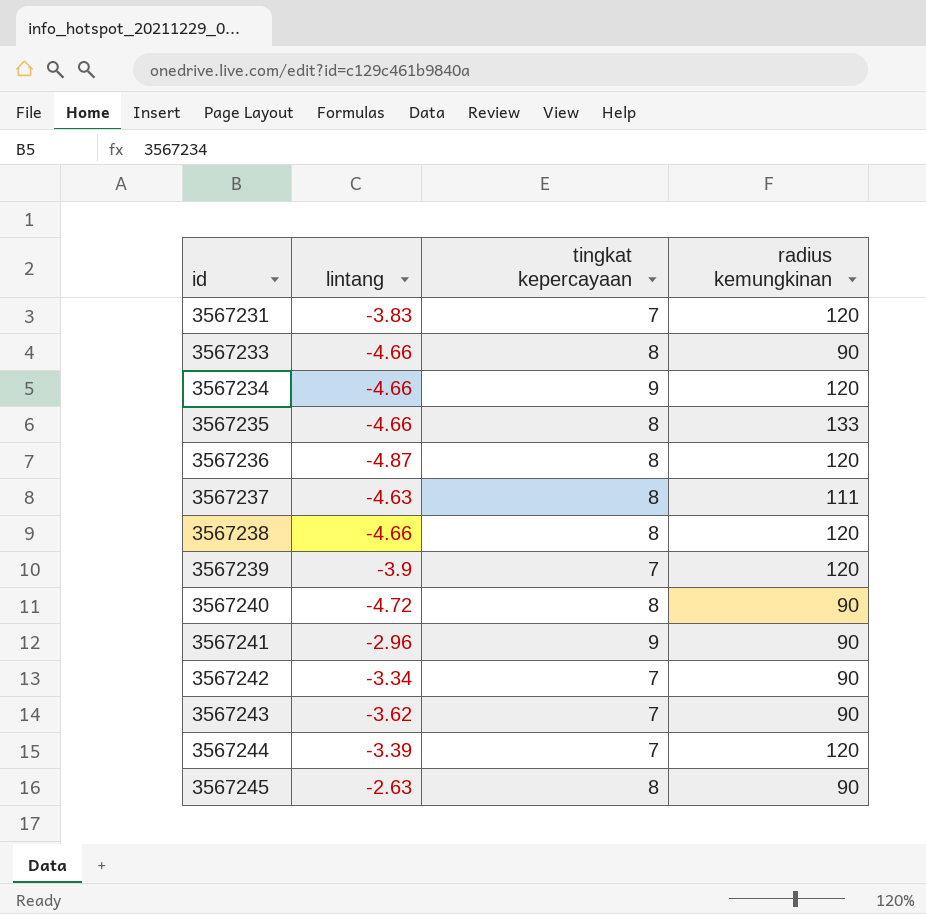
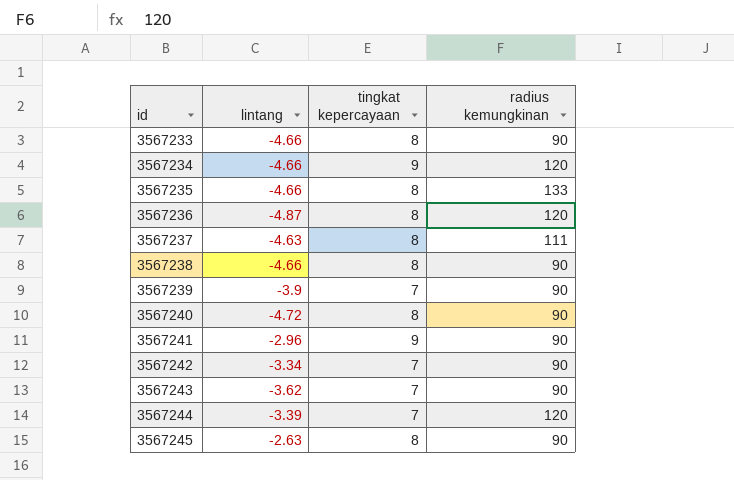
row 3567231: -3.83 | 7 | 120 -> none
3567238 | radius kemungkinan: 120 -> 90
3567239 | radius kemungkinan: 120 -> 90

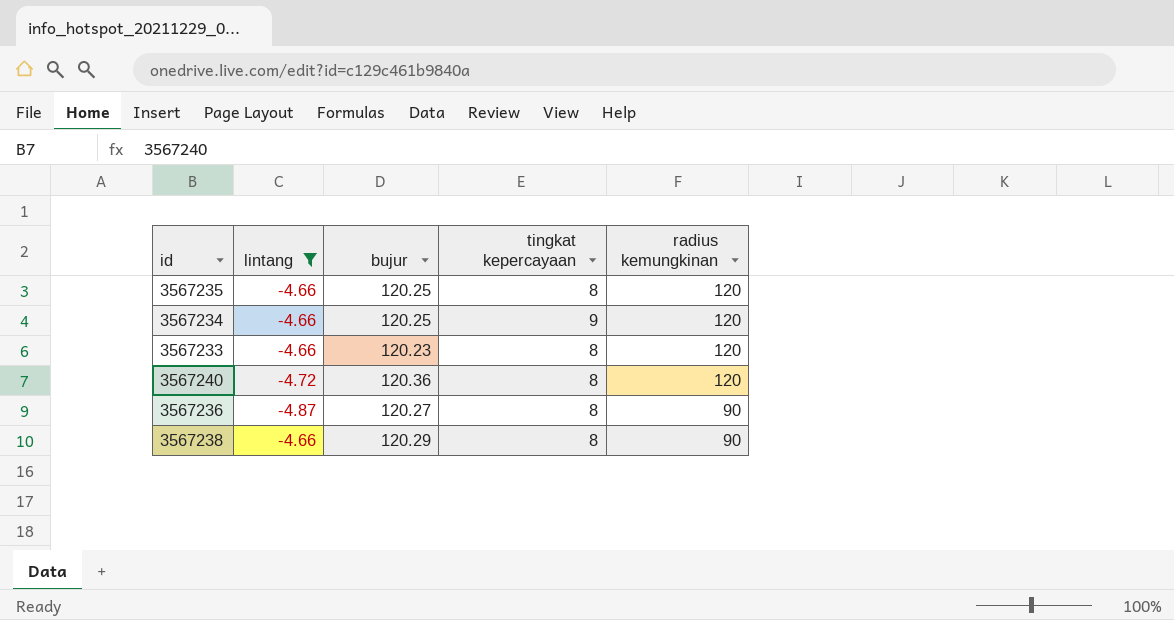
filter: none -> lintang <= -4.66
row order: id ascending -> radius kemungkinan descending
column bujur | position: none -> 3
3567235 | radius kemungkinan: 133 -> 120
3567233 | radius kemungkinan: 90 -> 120
3567240 | radius kemungkinan: 90 -> 120
3567236 | radius kemungkinan: 120 -> 90

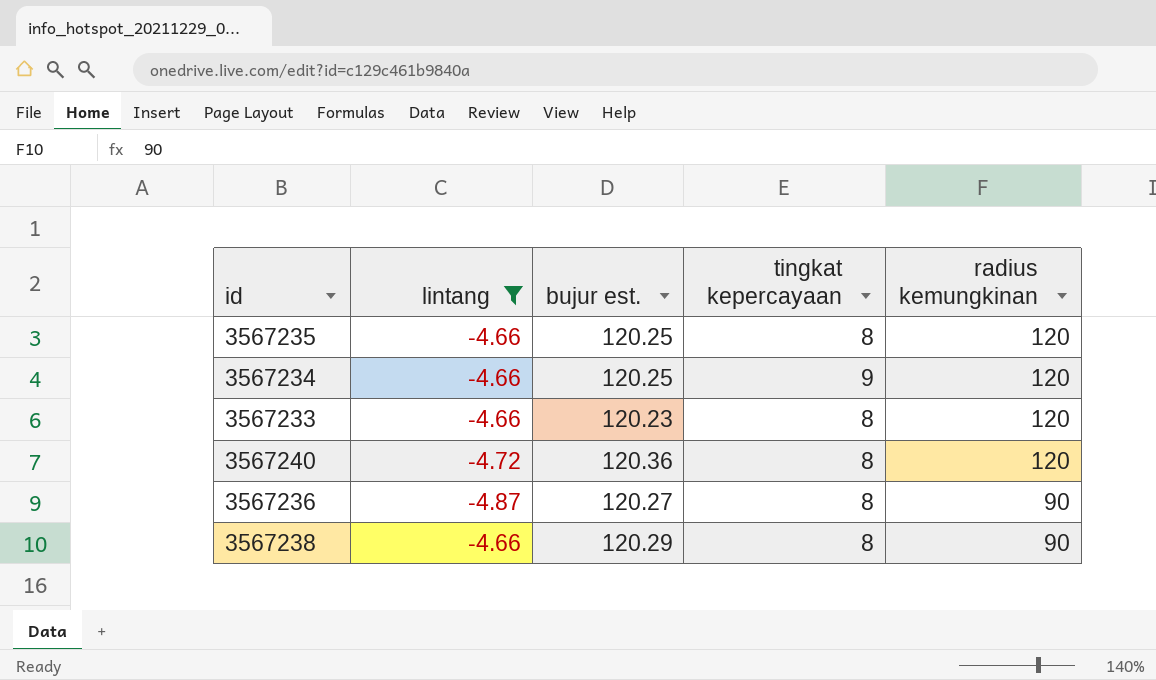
column name: bujur -> bujur est.

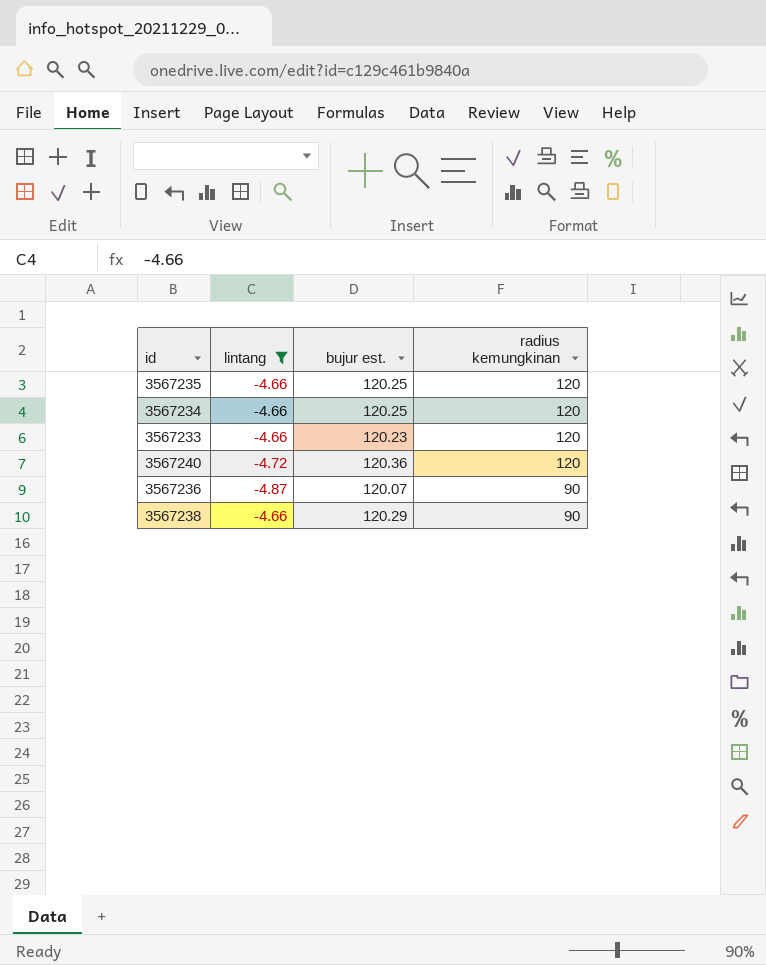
column tingkat kepercayaan | position: 4 -> none
3567236 | bujur est.: 120.27 -> 120.07

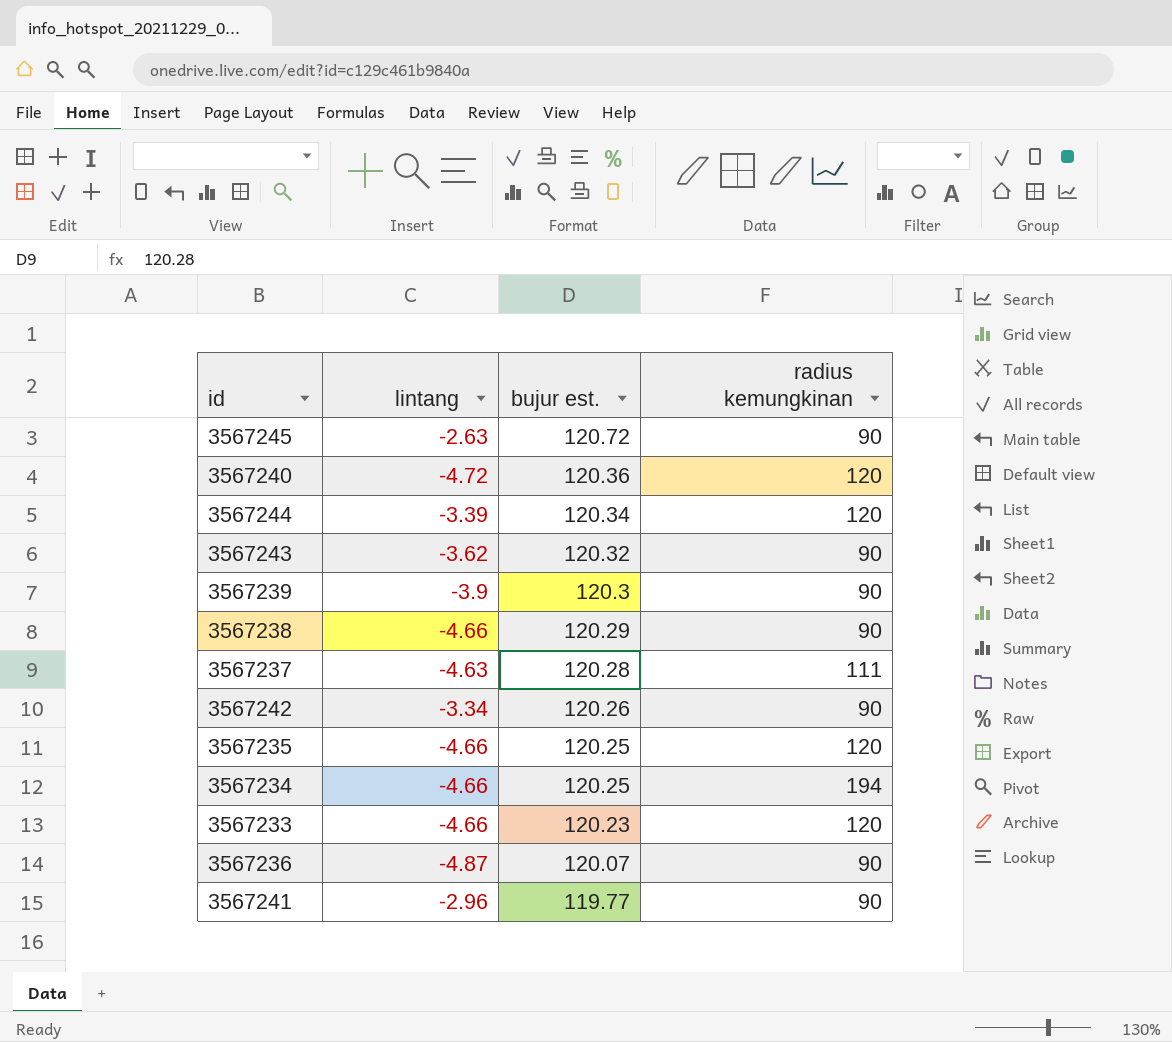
filter: lintang <= -4.66 -> none
row order: radius kemungkinan descending -> bujur est. descending
3567234 | radius kemungkinan: 120 -> 194

